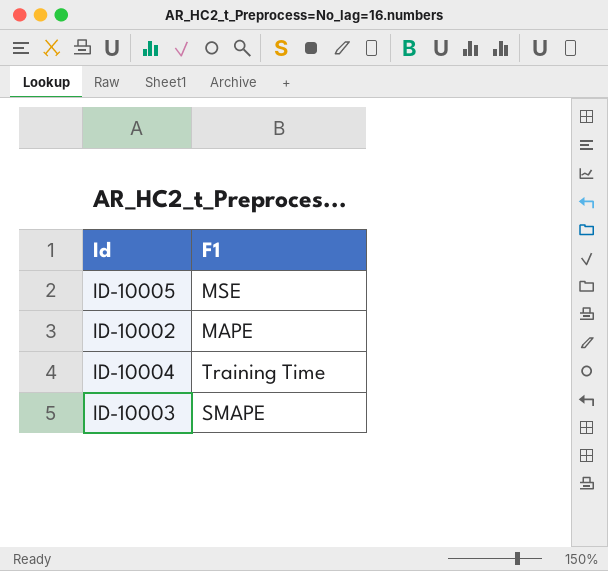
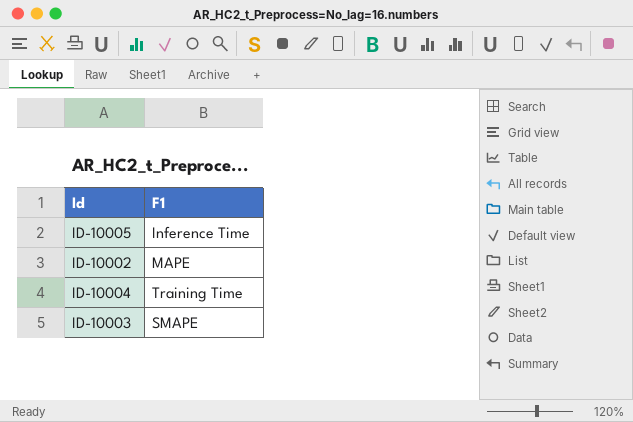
ID-10005 | F1: MSE -> Inference Time

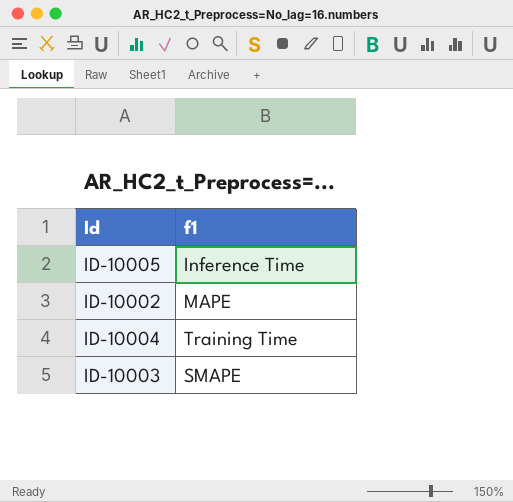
column name: F1 -> f1

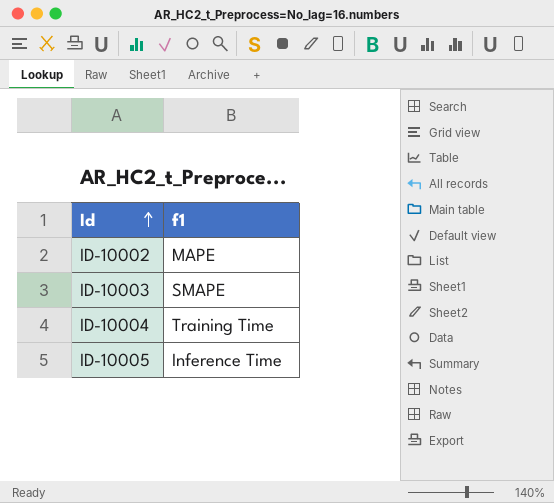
row order: none -> Id ascending

